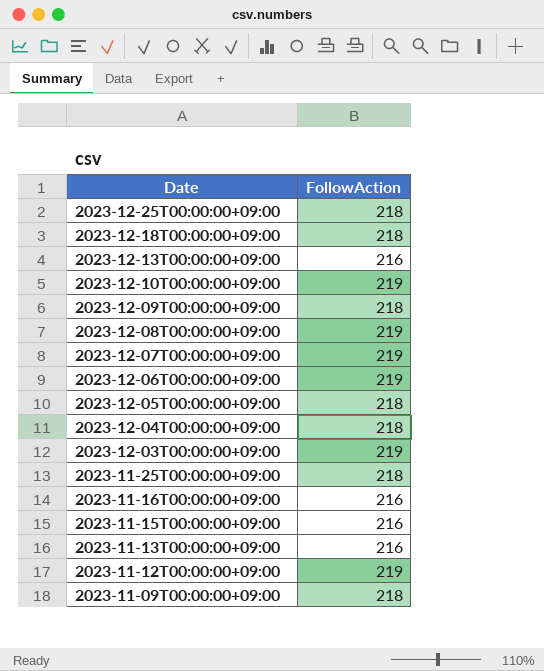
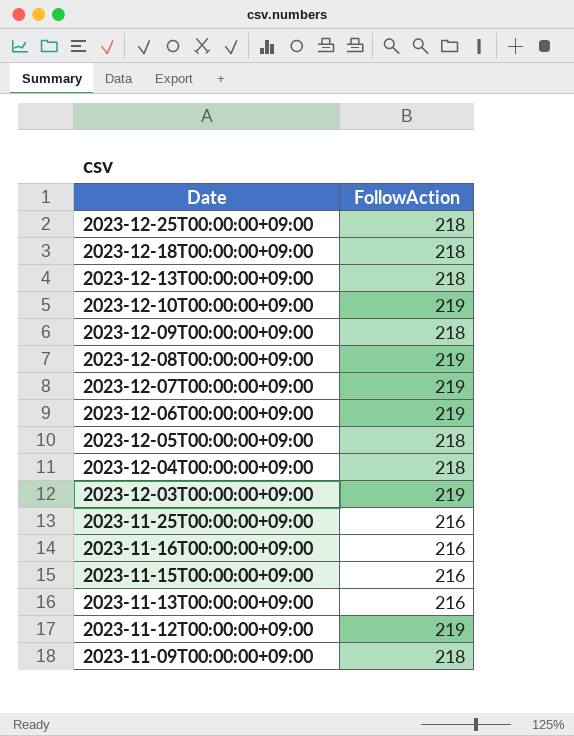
2023-12-13T00:00:00+09:00 | FollowAction: 216 -> 218
2023-11-25T00:00:00+09:00 | FollowAction: 218 -> 216

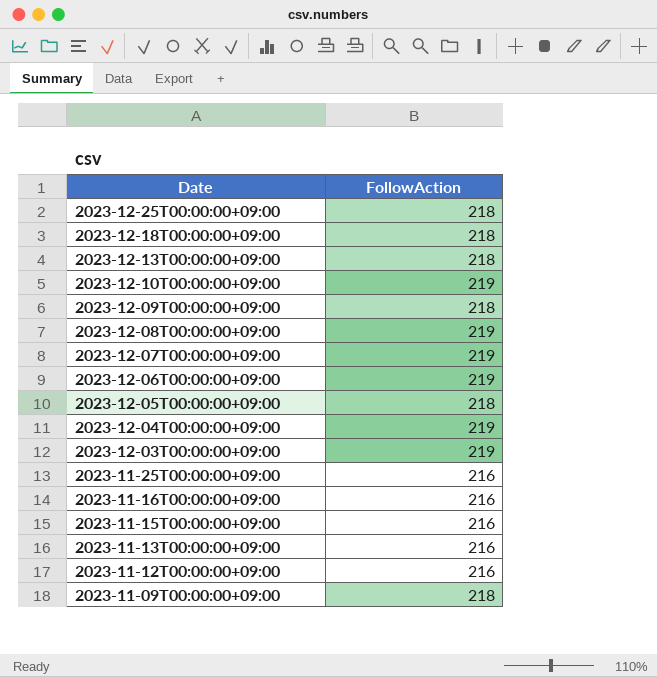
2023-12-04T00:00:00+09:00 | FollowAction: 218 -> 219
2023-11-12T00:00:00+09:00 | FollowAction: 219 -> 216

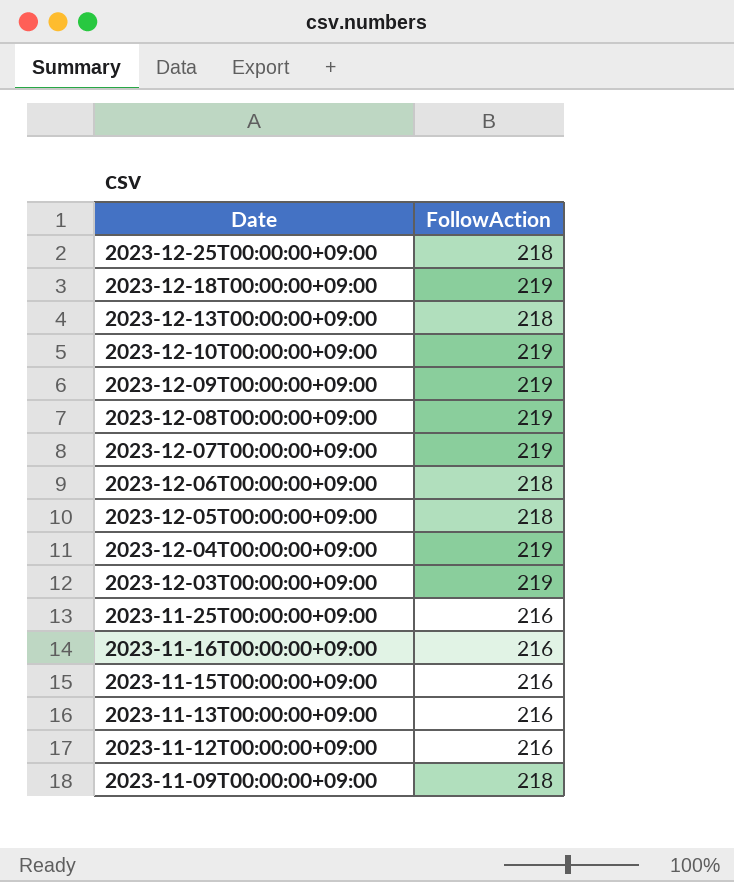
2023-12-18T00:00:00+09:00 | FollowAction: 218 -> 219
2023-12-09T00:00:00+09:00 | FollowAction: 218 -> 219
2023-12-06T00:00:00+09:00 | FollowAction: 219 -> 218

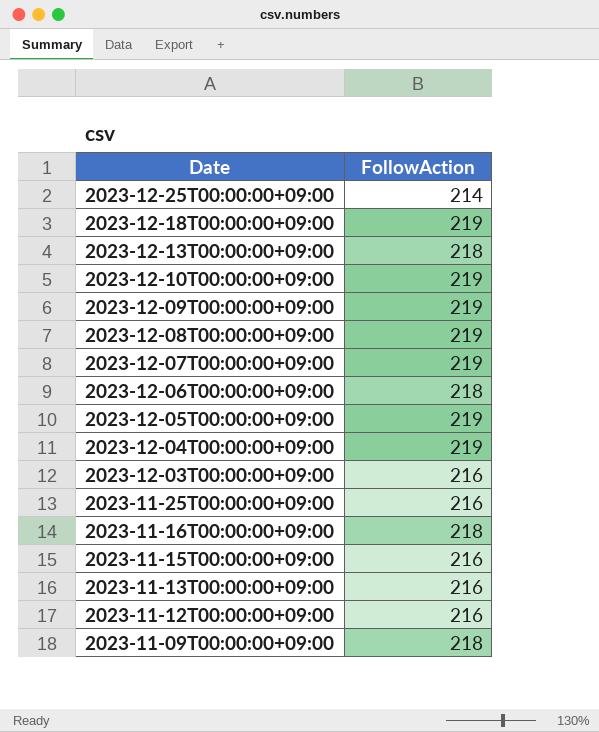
2023-12-25T00:00:00+09:00 | FollowAction: 218 -> 214
2023-12-05T00:00:00+09:00 | FollowAction: 218 -> 219
2023-12-03T00:00:00+09:00 | FollowAction: 219 -> 216
2023-11-16T00:00:00+09:00 | FollowAction: 216 -> 218

